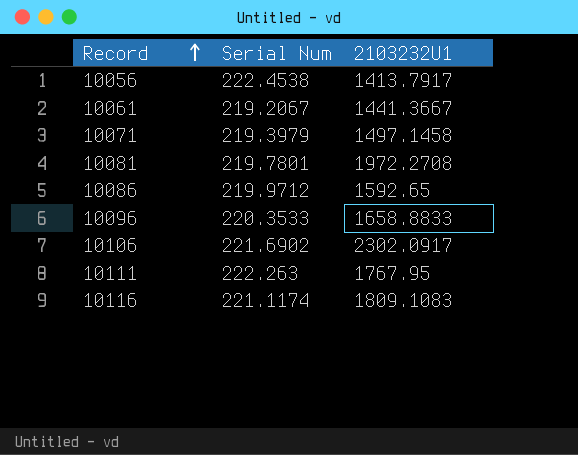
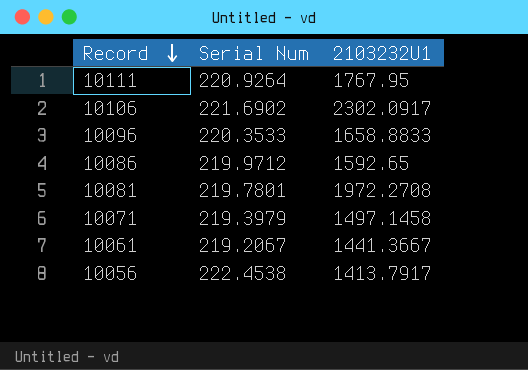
row order: Record ascending -> Record descending
row 10116: 221.1174 | 1809.1083 -> none
10111 | Serial Num: 222.263 -> 220.9264

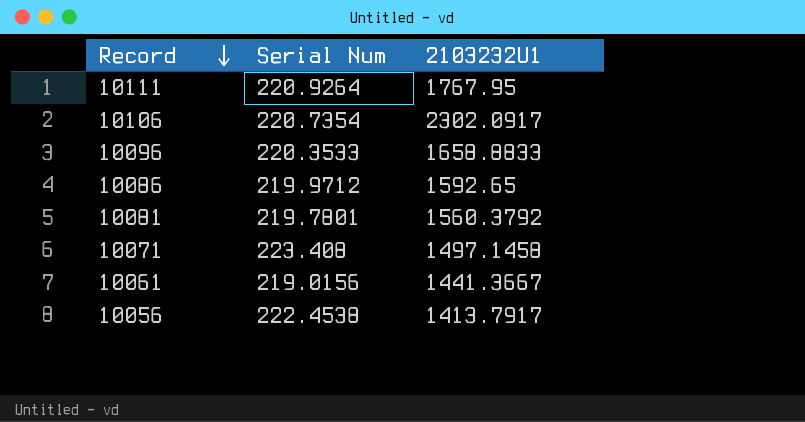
10106 | Serial Num: 221.6902 -> 220.7354
10081 | 2103232U1: 1972.2708 -> 1560.3792
10071 | Serial Num: 219.3979 -> 223.408
10061 | Serial Num: 219.2067 -> 219.0156

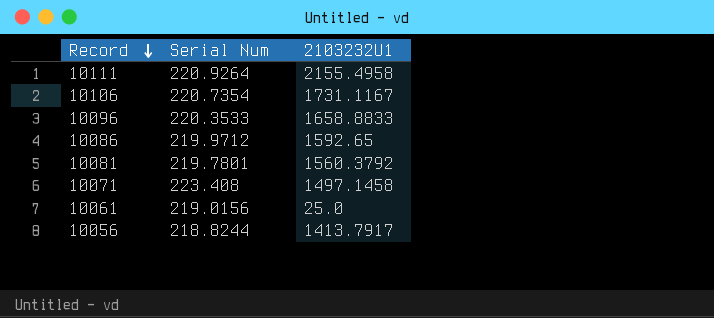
10111 | 2103232U1: 1767.95 -> 2155.4958
10106 | 2103232U1: 2302.0917 -> 1731.1167
10061 | 2103232U1: 1441.3667 -> 25.0
10056 | Serial Num: 222.4538 -> 218.8244

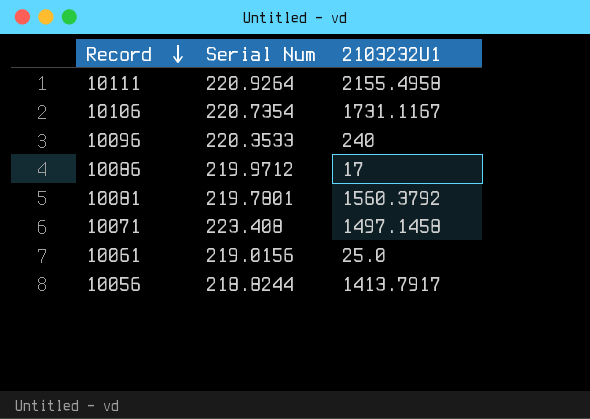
10096 | 2103232U1: 1658.8833 -> 240
10086 | 2103232U1: 1592.65 -> 17

